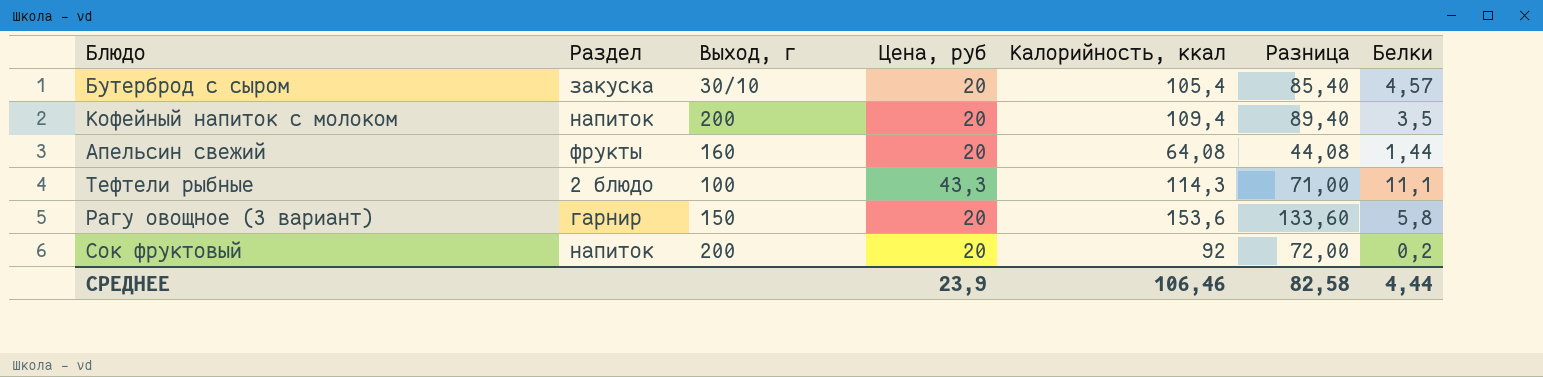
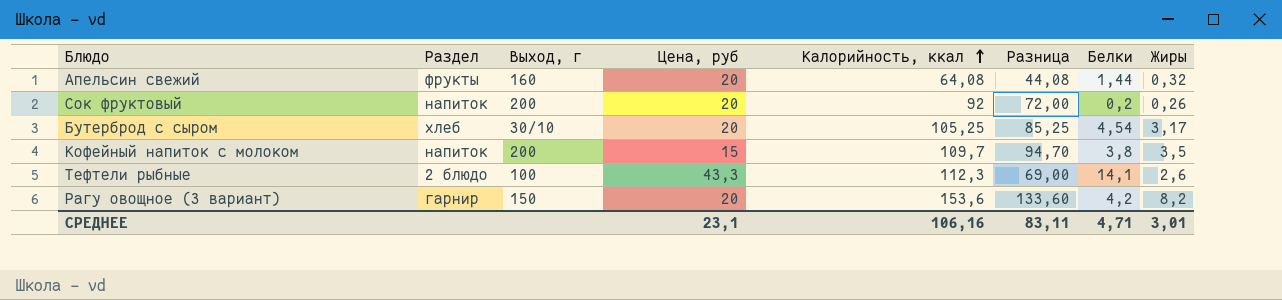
row order: none -> Калорийность, ккал ascending
column Жиры | position: none -> 8
Бутерброд с сыром | Раздел: закуска -> хлеб
Бутерброд с сыром | Калорийность, ккал: 105,4 -> 105,25
Бутерброд с сыром | Разница: 85,40 -> 85,25
Бутерброд с сыром | Белки: 4,57 -> 4,54
Кофейный напиток с молоком | Цена, руб: 20 -> 15
Кофейный напиток с молоком | Калорийность, ккал: 109,4 -> 109,7
Кофейный напиток с молоком | Разница: 89,40 -> 94,70
Кофейный напиток с молоком | Белки: 3,5 -> 3,8
Тефтели рыбные | Калорийность, ккал: 114,3 -> 112,3
Тефтели рыбные | Разница: 71,00 -> 69,00
Тефтели рыбные | Белки: 11,1 -> 14,1
Рагу овощное (3 вариант) | Белки: 5,8 -> 4,2
СРЕДНЕЕ | Цена, руб: 23,9 -> 23,1
СРЕДНЕЕ | Калорийность, ккал: 106,46 -> 106,16
СРЕДНЕЕ | Разница: 82,58 -> 83,11
СРЕДНЕЕ | Белки: 4,44 -> 4,71

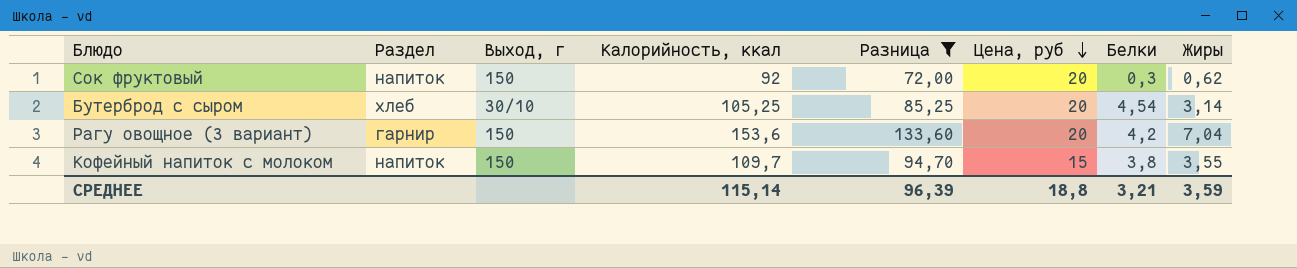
filter: none -> Разница >= 72,00
row order: Калорийность, ккал ascending -> Цена, руб descending
column Цена, руб | position: 4 -> 6
Сок фруктовый | Выход, г: 200 -> 150
Сок фруктовый | Белки: 0,2 -> 0,3
Сок фруктовый | Жиры: 0,26 -> 0,62
Бутерброд с сыром | Жиры: 3,17 -> 3,14
Рагу овощное (3 вариант) | Жиры: 8,2 -> 7,04
Кофейный напиток с молоком | Выход, г: 200 -> 150
Кофейный напиток с молоком | Жиры: 3,5 -> 3,55
СРЕДНЕЕ | Калорийность, ккал: 106,16 -> 115,14
СРЕДНЕЕ | Разница: 83,11 -> 96,39
СРЕДНЕЕ | Цена, руб: 23,1 -> 18,8
СРЕДНЕЕ | Белки: 4,71 -> 3,21
СРЕДНЕЕ | Жиры: 3,01 -> 3,59

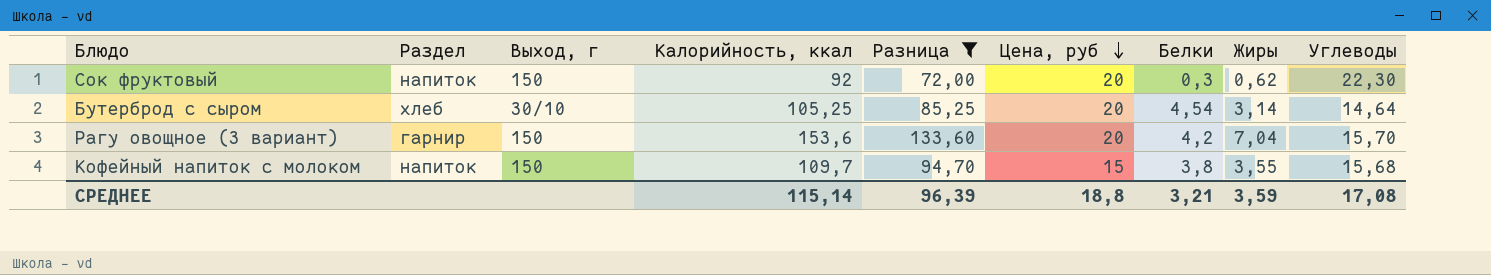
column Углеводы | position: none -> 9

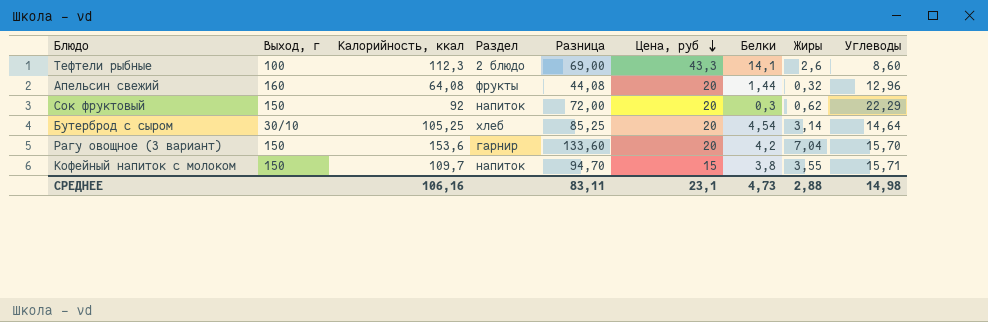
filter: Разница >= 72,00 -> none
column Раздел | position: 2 -> 4
Сок фруктовый | Углеводы: 22,30 -> 22,29
Кофейный напиток с молоком | Углеводы: 15,68 -> 15,71
СРЕДНЕЕ | Калорийность, ккал: 115,14 -> 106,16
СРЕДНЕЕ | Разница: 96,39 -> 83,11
СРЕДНЕЕ | Цена, руб: 18,8 -> 23,1
СРЕДНЕЕ | Белки: 3,21 -> 4,73
СРЕДНЕЕ | Жиры: 3,59 -> 2,88
СРЕДНЕЕ | Углеводы: 17,08 -> 14,98

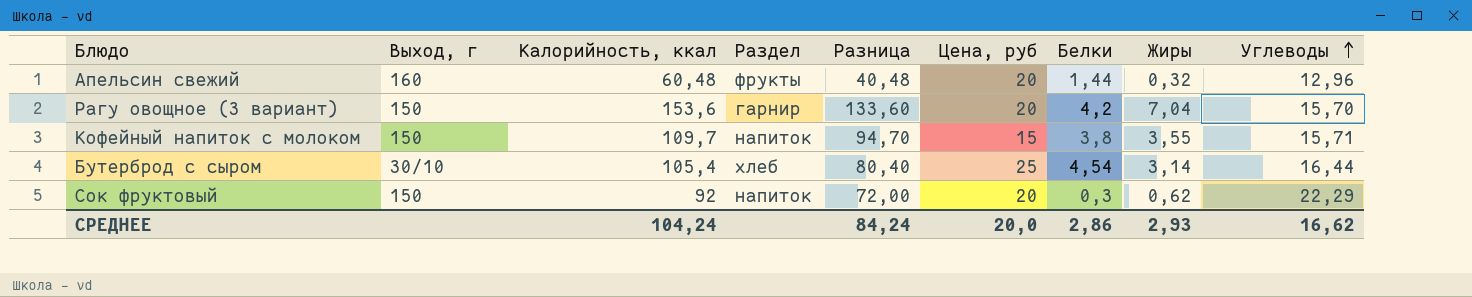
row order: Цена, руб descending -> Углеводы ascending
row Тефтели рыбные: 100 | 112,3 | 2 блюдо | 69,00 | 43,3 | 14,1 | 2,6 | 8,60 -> none
Апельсин свежий | Калорийность, ккал: 64,08 -> 60,48
Апельсин свежий | Разница: 44,08 -> 40,48
Бутерброд с сыром | Калорийность, ккал: 105,25 -> 105,4
Бутерброд с сыром | Разница: 85,25 -> 80,40
Бутерброд с сыром | Цена, руб: 20 -> 25
Бутерброд с сыром | Углеводы: 14,64 -> 16,44
СРЕДНЕЕ | Калорийность, ккал: 106,16 -> 104,24
СРЕДНЕЕ | Разница: 83,11 -> 84,24
СРЕДНЕЕ | Цена, руб: 23,1 -> 20,0
СРЕДНЕЕ | Белки: 4,73 -> 2,86
СРЕДНЕЕ | Жиры: 2,88 -> 2,93
СРЕДНЕЕ | Углеводы: 14,98 -> 16,62

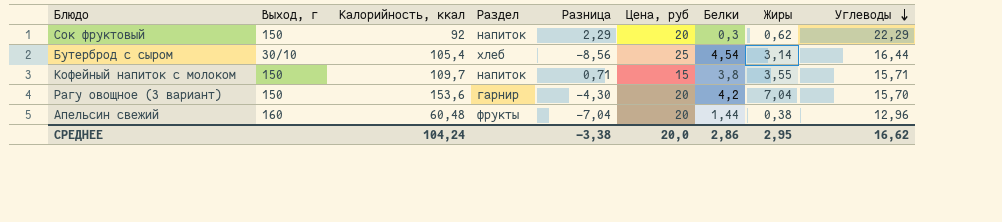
row order: Углеводы ascending -> Углеводы descending
column Разница | formula: [Калорийность, ккал] - [Цена, руб] -> [Углеводы] - [Цена, руб]
Апельсин свежий | Жиры: 0,32 -> 0,38
СРЕДНЕЕ | Разница: 84,24 -> -3,38
СРЕДНЕЕ | Жиры: 2,93 -> 2,95

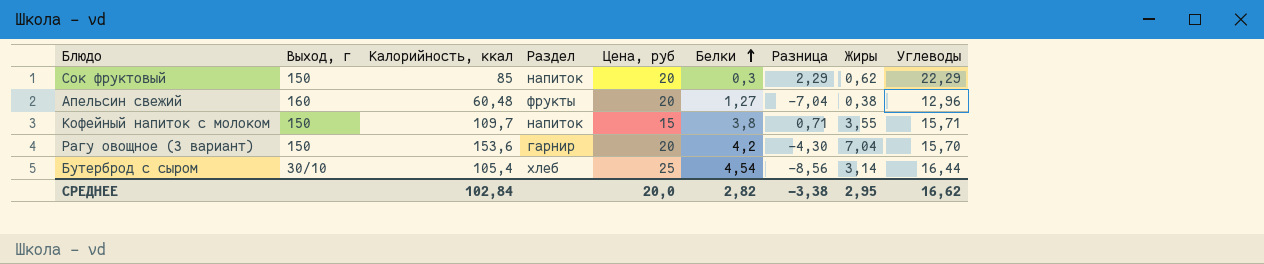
row order: Углеводы descending -> Белки ascending
column Разница | position: 5 -> 7
Сок фруктовый | Калорийность, ккал: 92 -> 85
Апельсин свежий | Белки: 1,44 -> 1,27
СРЕДНЕЕ | Калорийность, ккал: 104,24 -> 102,84
СРЕДНЕЕ | Белки: 2,86 -> 2,82

